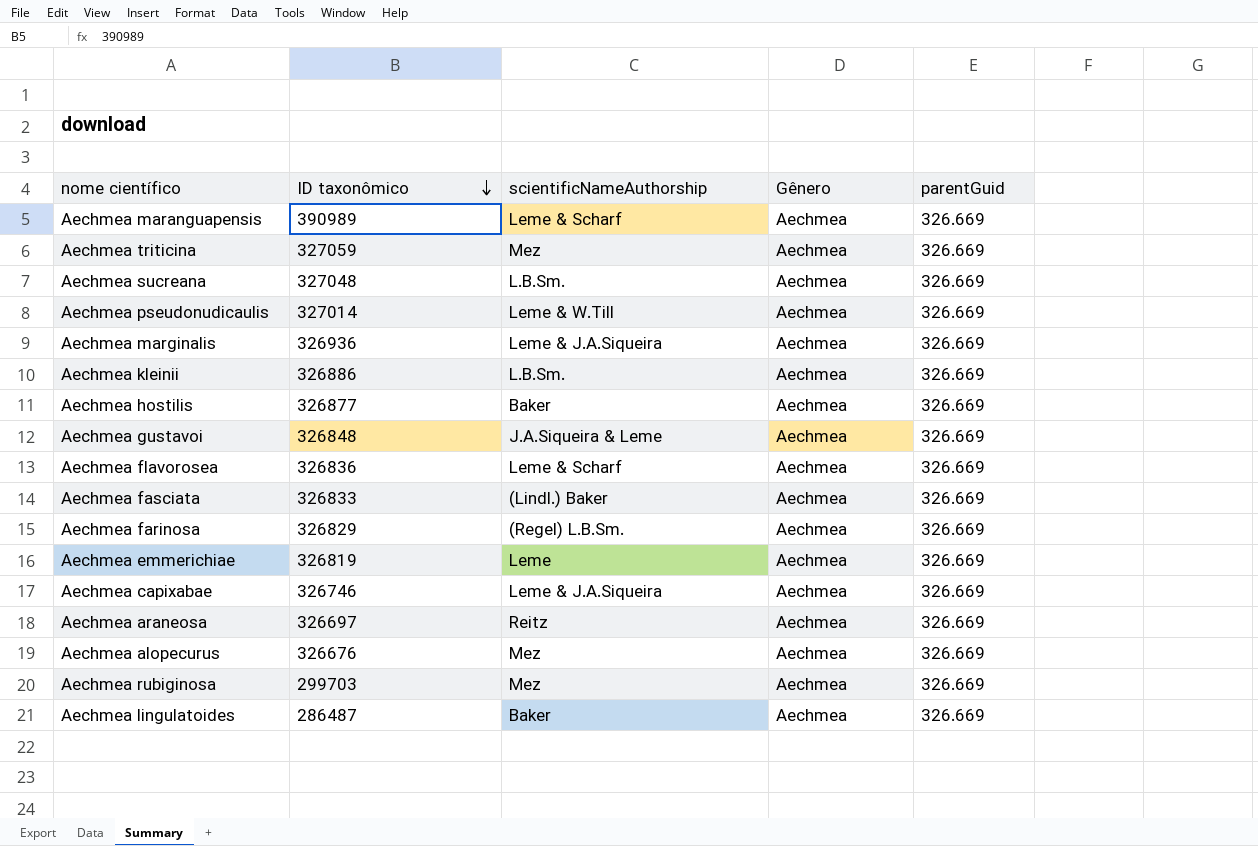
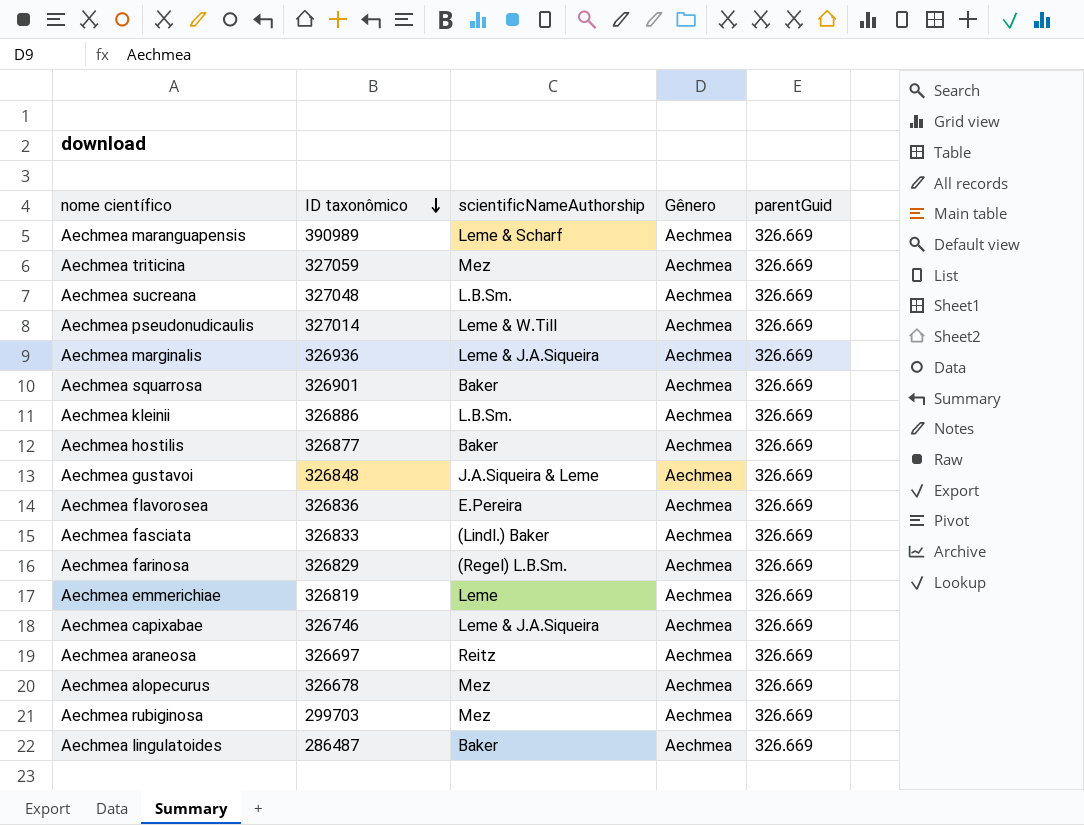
row Aechmea squarrosa: none -> 326901 | Baker | Aechmea | 326.669
Aechmea flavorosea | scientificNameAuthorship: Leme & Scharf -> E.Pereira
Aechmea alopecurus | ID taxonômico: 326676 -> 326678

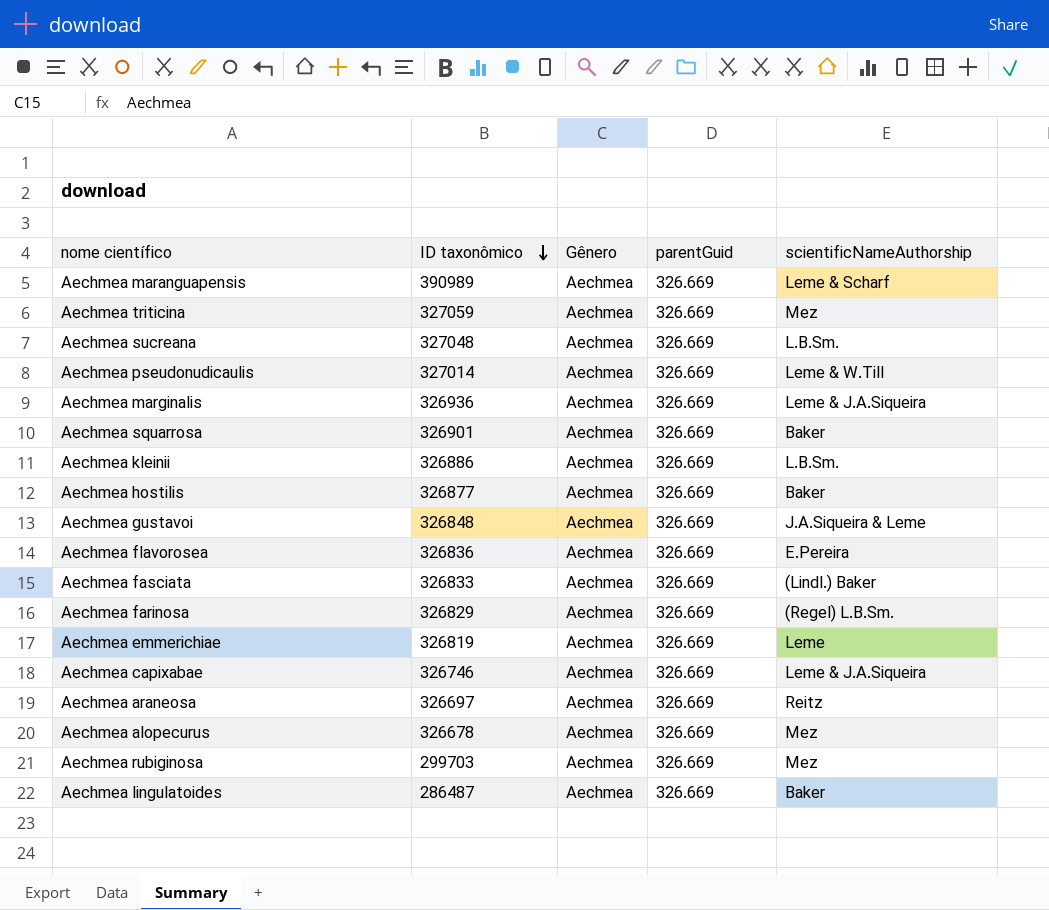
column scientificNameAuthorship | position: 3 -> 5

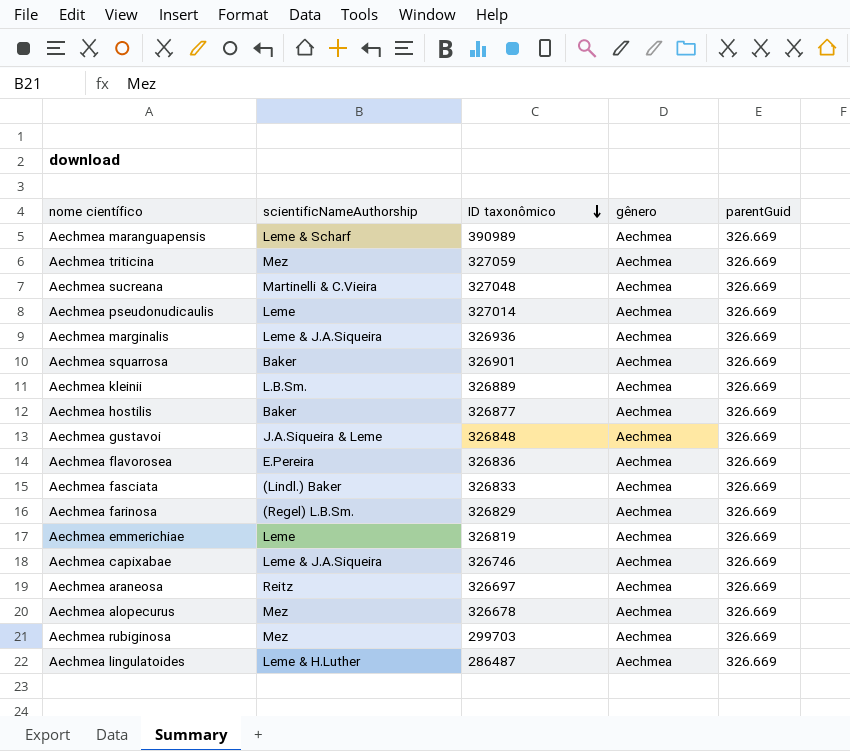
column scientificNameAuthorship | position: 5 -> 2
column name: Gênero -> gênero
Aechmea sucreana | scientificNameAuthorship: L.B.Sm. -> Martinelli & C.Vieira
Aechmea pseudonudicaulis | scientificNameAuthorship: Leme & W.Till -> Leme
Aechmea kleinii | ID taxonômico: 326886 -> 326889
Aechmea lingulatoides | scientificNameAuthorship: Baker -> Leme & H.Luther

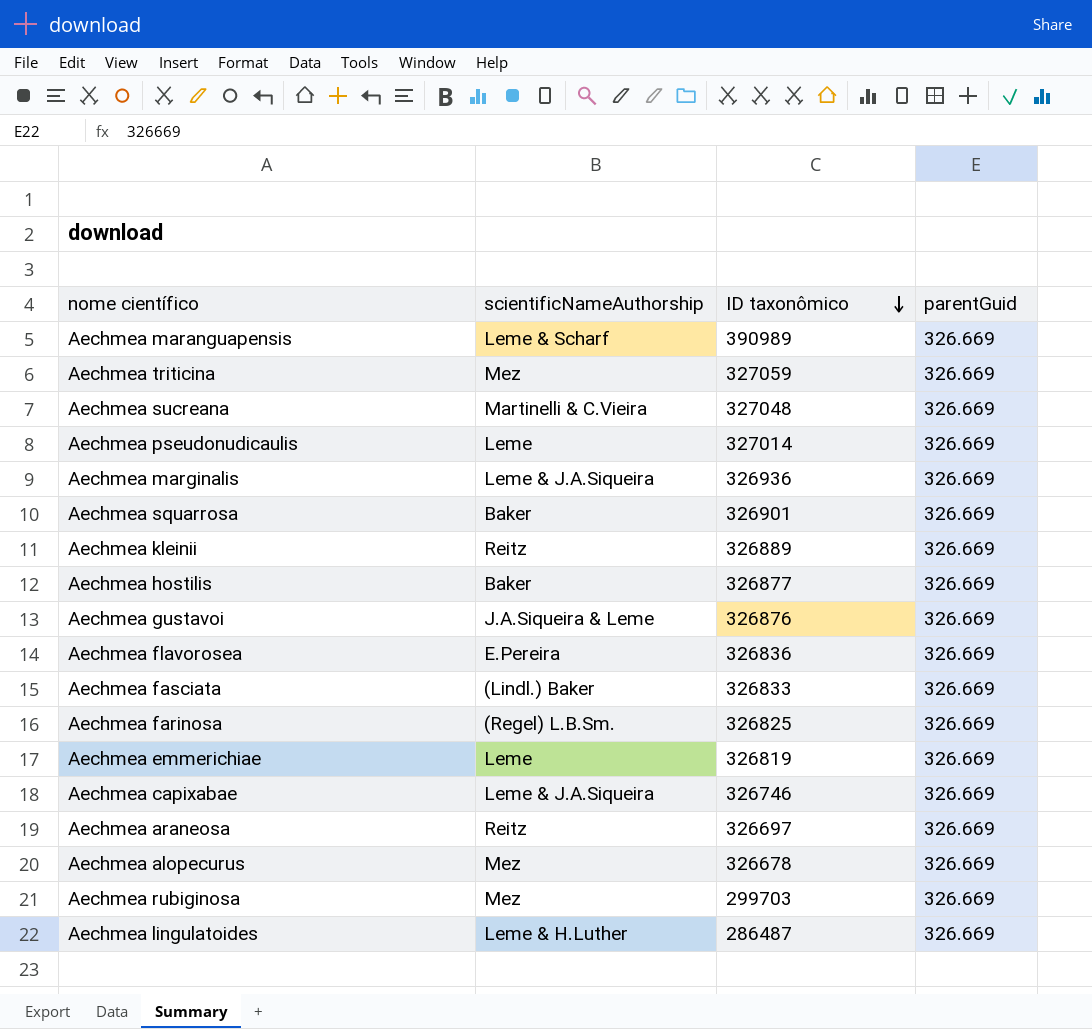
column gênero | position: 4 -> none
Aechmea kleinii | scientificNameAuthorship: L.B.Sm. -> Reitz
Aechmea gustavoi | ID taxonômico: 326848 -> 326876
Aechmea farinosa | ID taxonômico: 326829 -> 326825

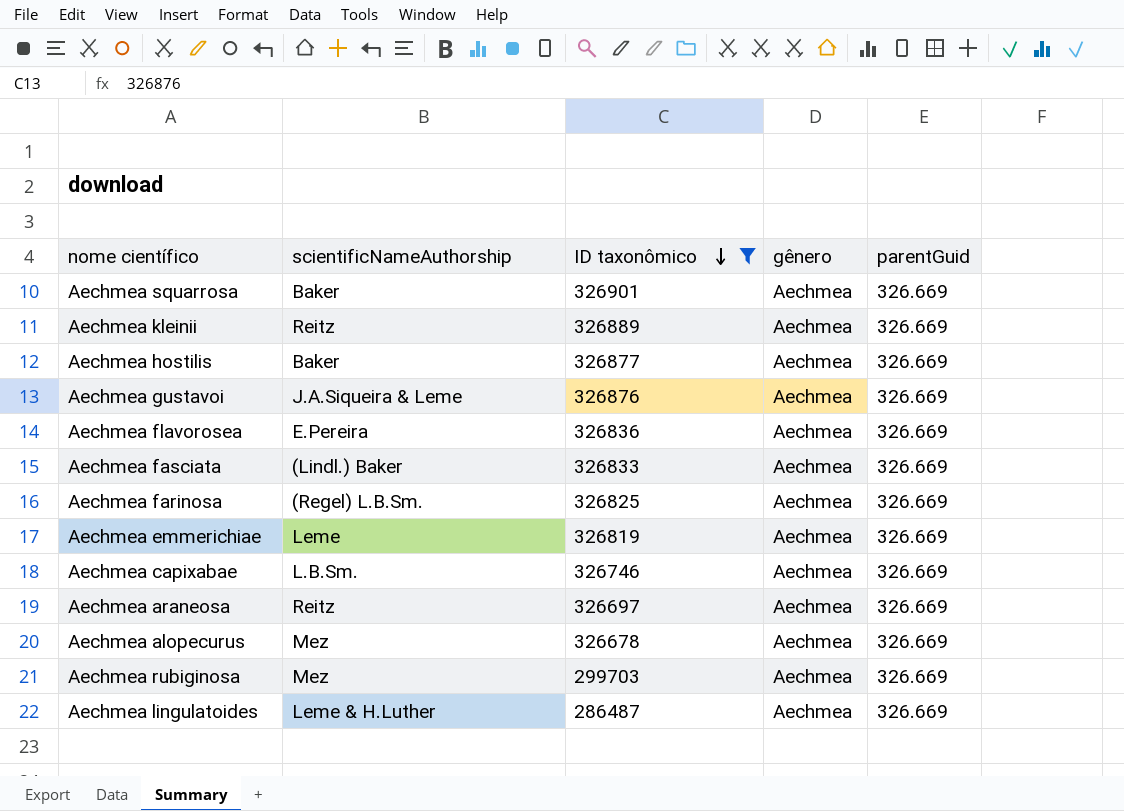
filter: none -> ID taxonômico <= 326901
column gênero | position: none -> 4
Aechmea capixabae | scientificNameAuthorship: Leme & J.A.Siqueira -> L.B.Sm.

